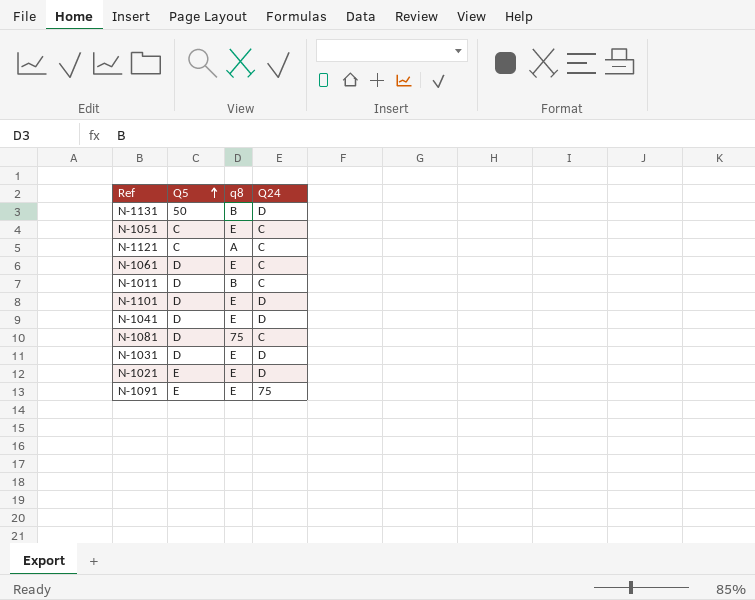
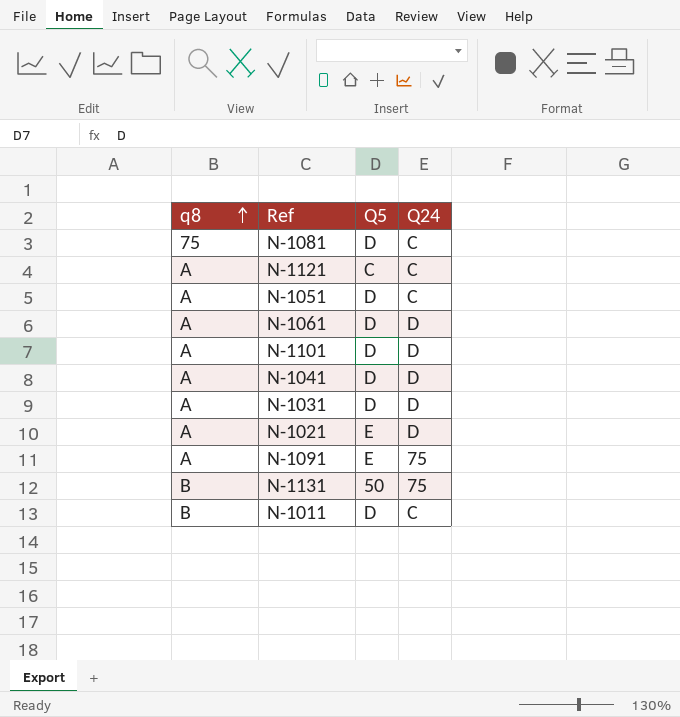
row order: Q5 ascending -> q8 ascending
column q8 | position: 3 -> 1
N-1051 | q8: E -> A
N-1051 | Q5: C -> D
N-1061 | q8: E -> A
N-1061 | Q24: C -> D
N-1101 | q8: E -> A
N-1041 | q8: E -> A
N-1031 | q8: E -> A
N-1021 | q8: E -> A
N-1091 | q8: E -> A
N-1131 | Q24: D -> 75

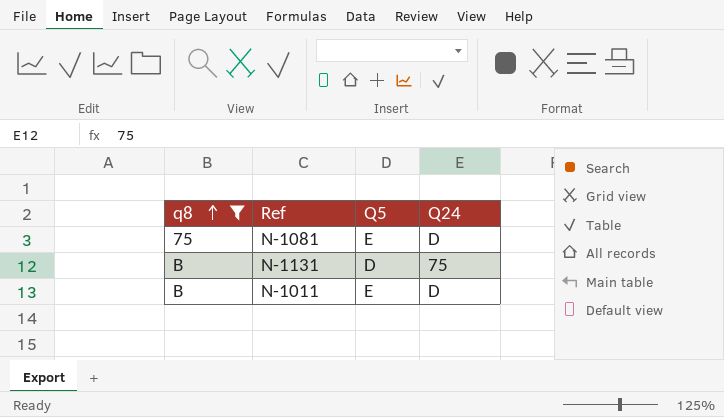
filter: none -> q8 != A
N-1081 | Q5: D -> E
N-1081 | Q24: C -> D
N-1131 | Q5: 50 -> D
N-1011 | Q5: D -> E
N-1011 | Q24: C -> D

